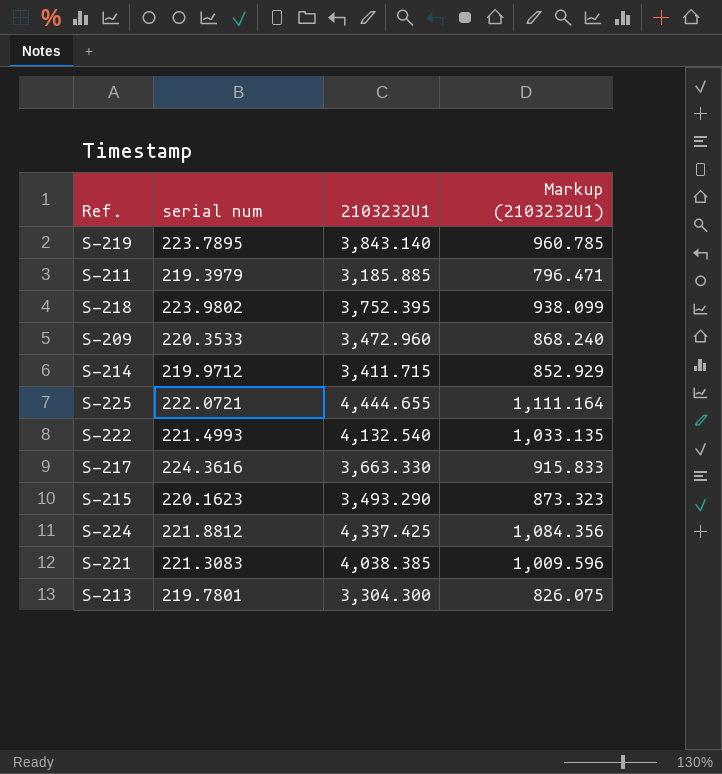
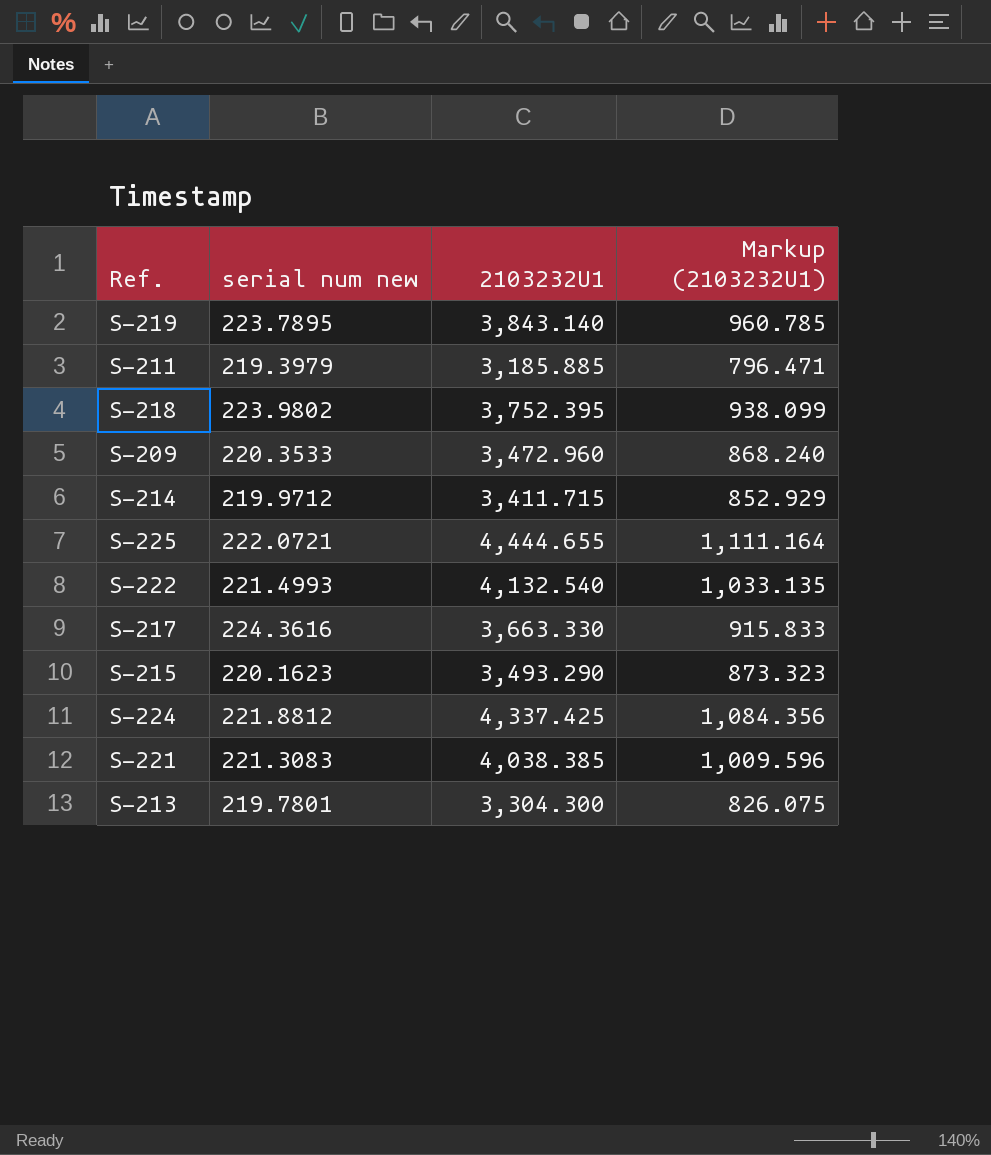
column name: serial num -> serial num new

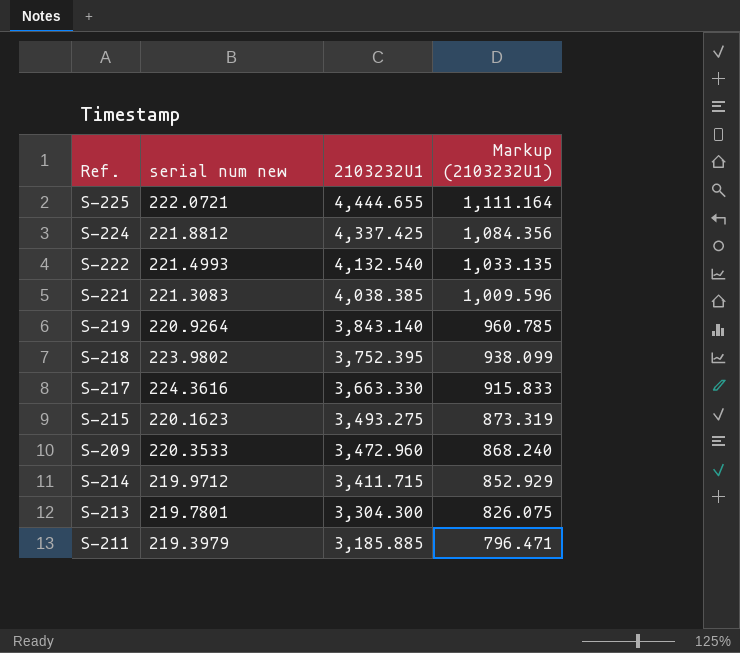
row order: none -> 2103232U1 descending
S-219 | serial num new: 223.7895 -> 220.9264
S-215 | 2103232U1: 3,493.290 -> 3,493.275
S-215 | Markup (2103232U1): 873.323 -> 873.319

